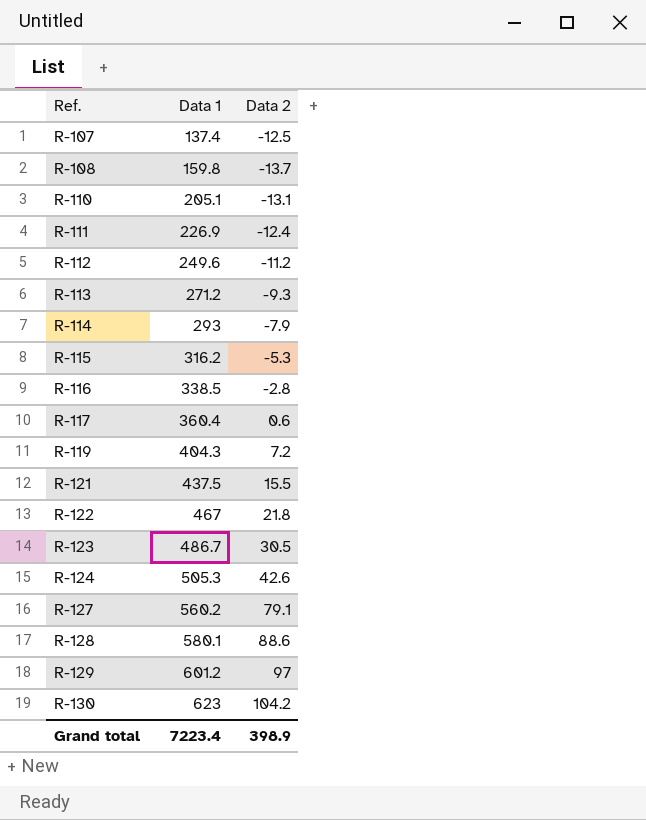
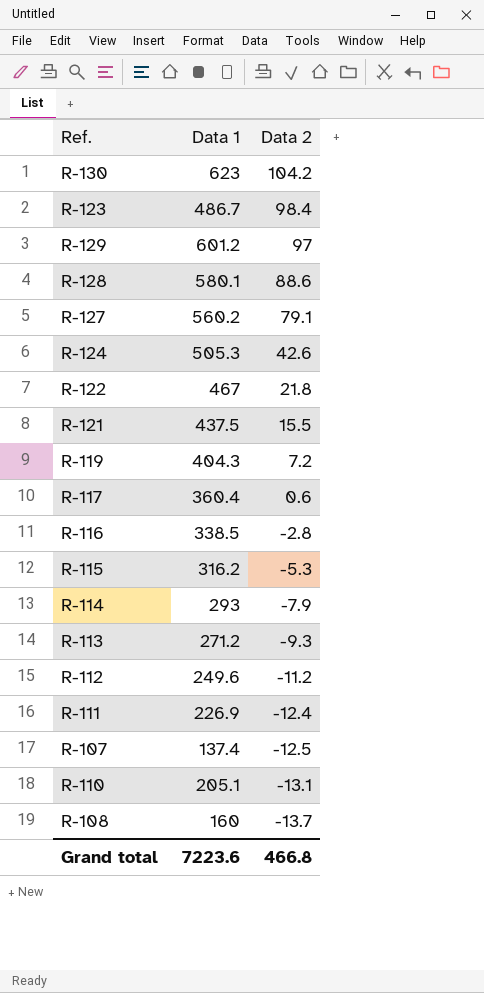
row order: Ref. ascending -> Data 2 descending
R-123 | Data 2: 30.5 -> 98.4
R-108 | Data 1: 159.8 -> 160
Grand total | Data 1: 7223.4 -> 7223.6
Grand total | Data 2: 398.9 -> 466.8

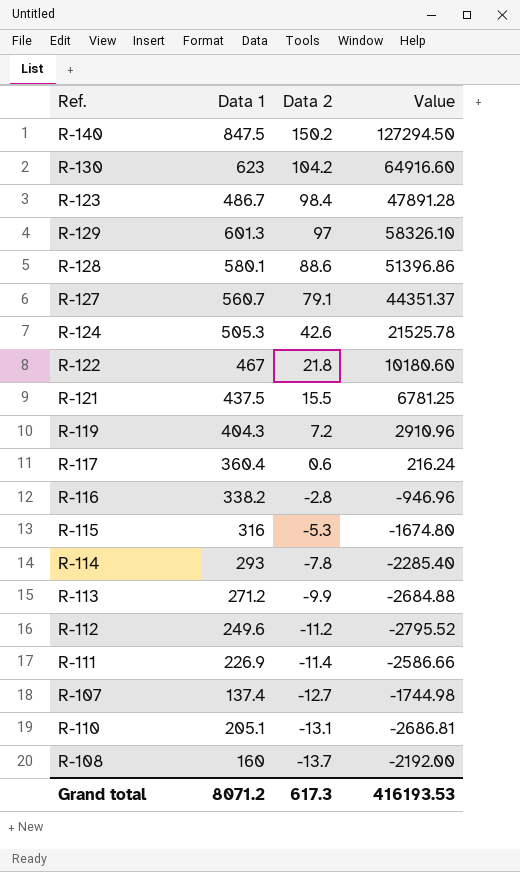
column Value | formula: none -> [Data 1] * [Data 2]
row R-140: none -> 847.5 | 150.2 | 127294.50
R-129 | Data 1: 601.2 -> 601.3
R-127 | Data 1: 560.2 -> 560.7
R-116 | Data 1: 338.5 -> 338.2
R-115 | Data 1: 316.2 -> 316
R-114 | Data 2: -7.9 -> -7.8
R-113 | Data 2: -9.3 -> -9.9
R-111 | Data 2: -12.4 -> -11.4
R-107 | Data 2: -12.5 -> -12.7
Grand total | Data 1: 7223.6 -> 8071.2
Grand total | Data 2: 466.8 -> 617.3

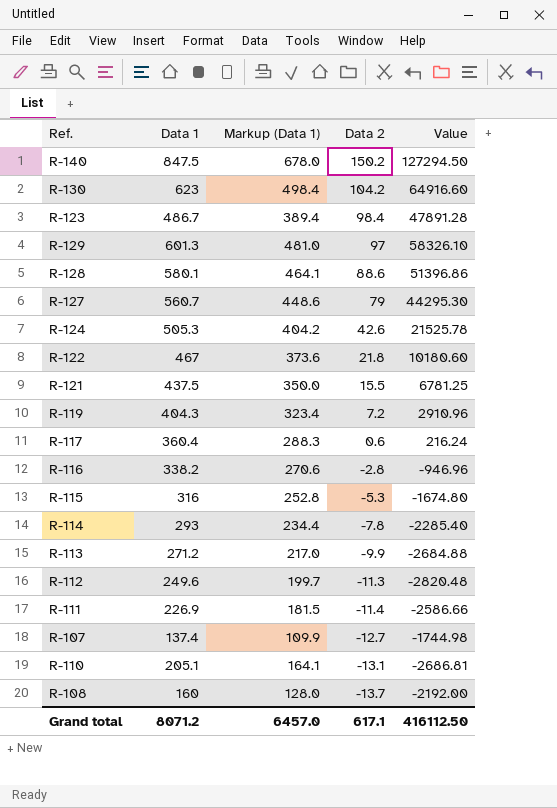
column Markup (Data 1) | formula: none -> [Data 1] * 0.8
R-127 | Data 2: 79.1 -> 79
R-127 | Value: 44351.37 -> 44295.30
R-112 | Data 2: -11.2 -> -11.3
R-112 | Value: -2795.52 -> -2820.48
Grand total | Data 2: 617.3 -> 617.1
Grand total | Value: 416193.53 -> 416112.50

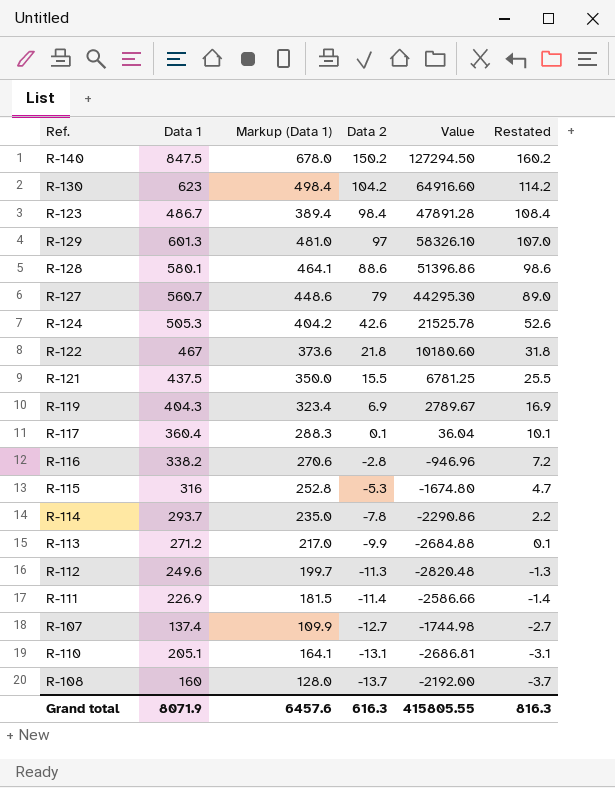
column Restated | formula: none -> [Data 2] + 10
R-119 | Data 2: 7.2 -> 6.9
R-119 | Value: 2910.96 -> 2789.67
R-117 | Data 2: 0.6 -> 0.1
R-117 | Value: 216.24 -> 36.04
R-114 | Data 1: 293 -> 293.7
R-114 | Markup (Data 1): 234.4 -> 235.0
R-114 | Value: -2285.40 -> -2290.86
Grand total | Data 1: 8071.2 -> 8071.9
Grand total | Markup (Data 1): 6457.0 -> 6457.6
Grand total | Data 2: 617.1 -> 616.3
Grand total | Value: 416112.50 -> 415805.55

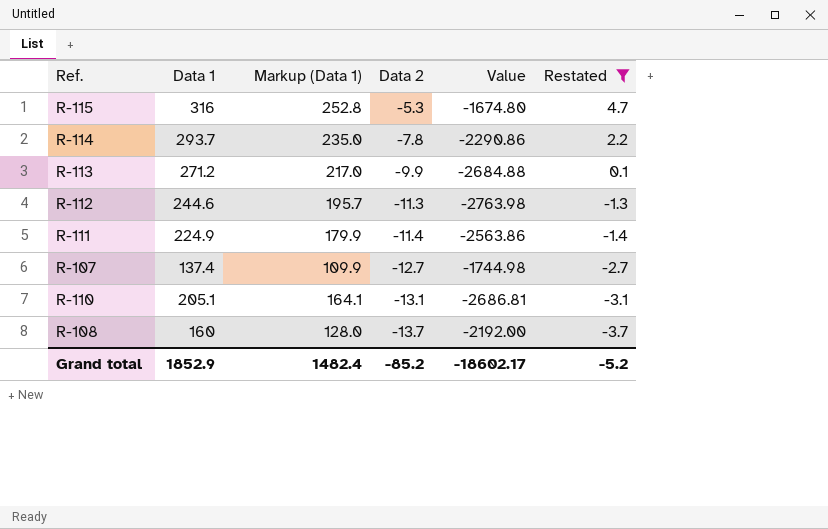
filter: none -> Restated <= 4.7
R-112 | Data 1: 249.6 -> 244.6
R-112 | Markup (Data 1): 199.7 -> 195.7
R-112 | Value: -2820.48 -> -2763.98
R-111 | Data 1: 226.9 -> 224.9
R-111 | Markup (Data 1): 181.5 -> 179.9
R-111 | Value: -2586.66 -> -2563.86
Grand total | Data 1: 8071.9 -> 1852.9
Grand total | Markup (Data 1): 6457.6 -> 1482.4
Grand total | Data 2: 616.3 -> -85.2
Grand total | Value: 415805.55 -> -18602.17
Grand total | Restated: 816.3 -> -5.2

